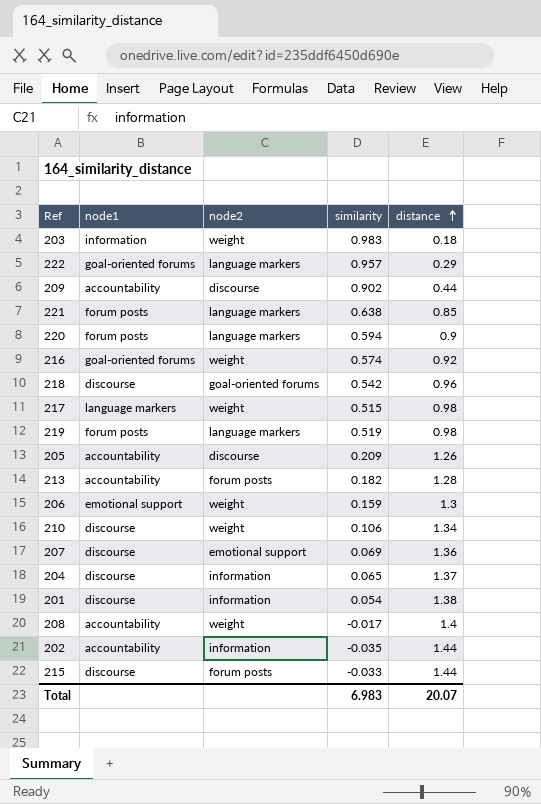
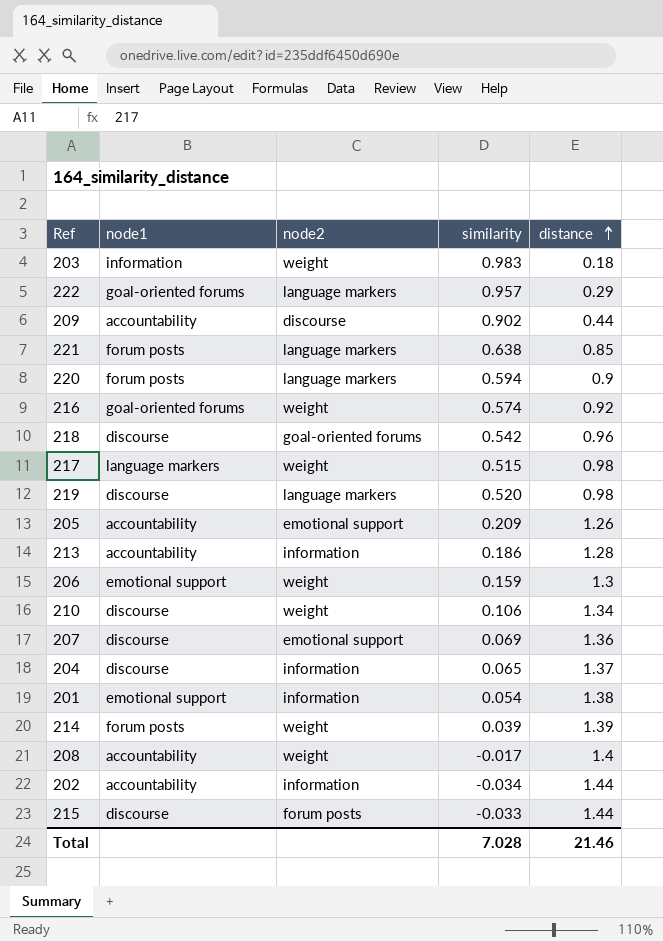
219 | node1: forum posts -> discourse
219 | similarity: 0.519 -> 0.520
205 | node2: discourse -> emotional support
213 | node2: forum posts -> information
213 | similarity: 0.182 -> 0.186
201 | node1: discourse -> emotional support
row 214: none -> forum posts | weight | 0.039 | 1.39
202 | similarity: -0.035 -> -0.034
Total | similarity: 6.983 -> 7.028
Total | distance: 20.07 -> 21.46

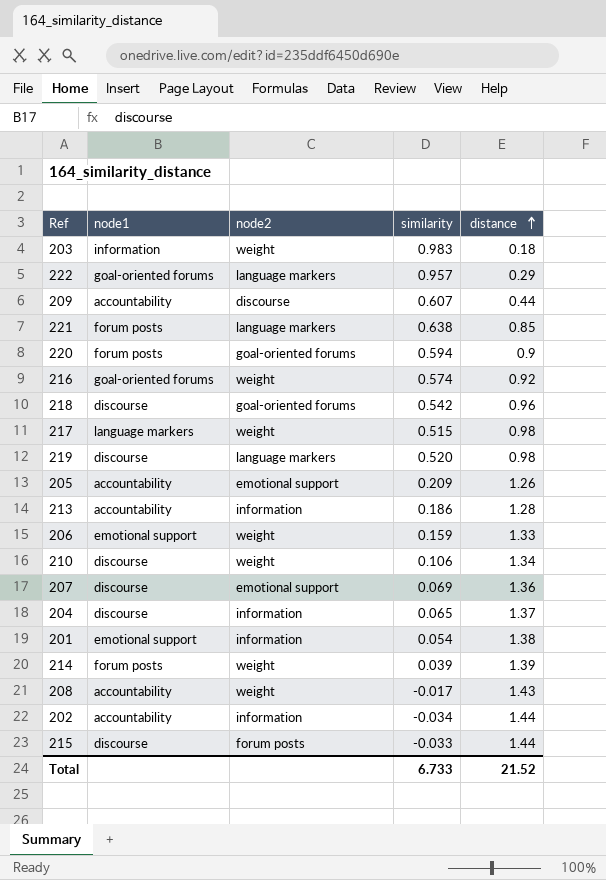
209 | similarity: 0.902 -> 0.607
220 | node2: language markers -> goal-oriented forums
206 | distance: 1.3 -> 1.33
208 | distance: 1.4 -> 1.43
Total | similarity: 7.028 -> 6.733
Total | distance: 21.46 -> 21.52

